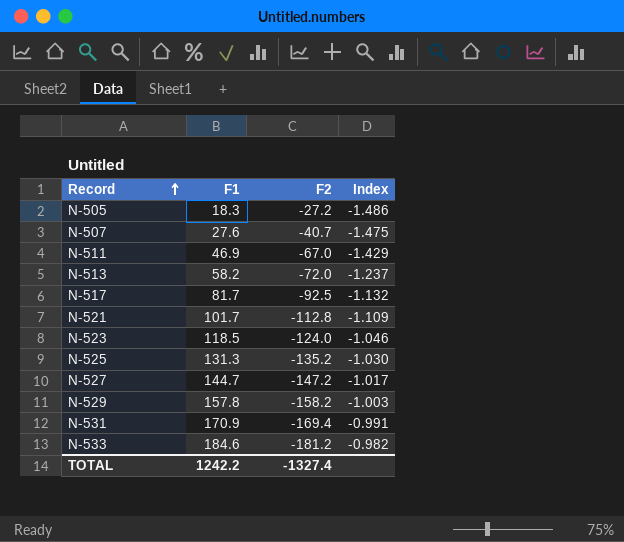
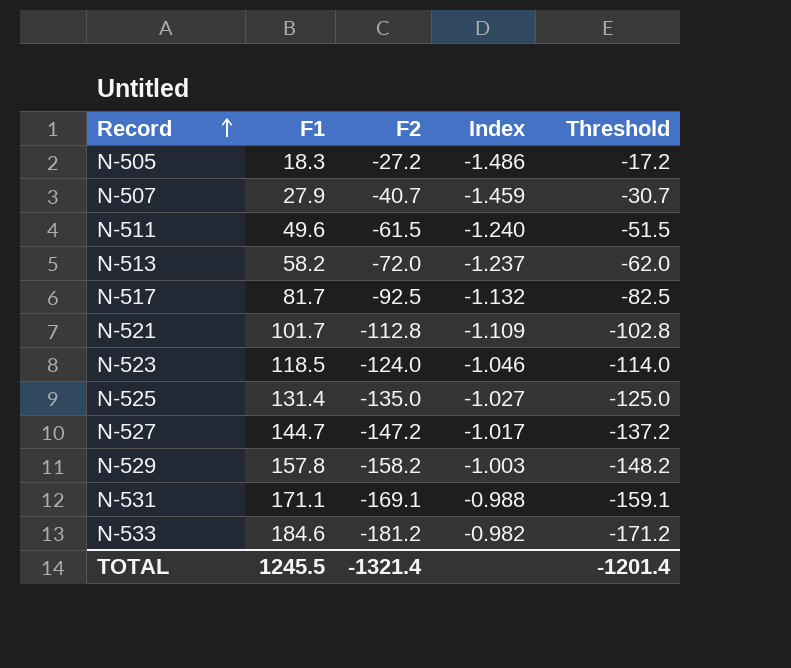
column Threshold | formula: none -> [F2] + 10
N-507 | F1: 27.6 -> 27.9
N-507 | Index: -1.475 -> -1.459
N-511 | F1: 46.9 -> 49.6
N-511 | F2: -67.0 -> -61.5
N-511 | Index: -1.429 -> -1.240
N-525 | F1: 131.3 -> 131.4
N-525 | F2: -135.2 -> -135.0
N-525 | Index: -1.030 -> -1.027
N-531 | F1: 170.9 -> 171.1
N-531 | F2: -169.4 -> -169.1
N-531 | Index: -0.991 -> -0.988
TOTAL | F1: 1242.2 -> 1245.5
TOTAL | F2: -1327.4 -> -1321.4

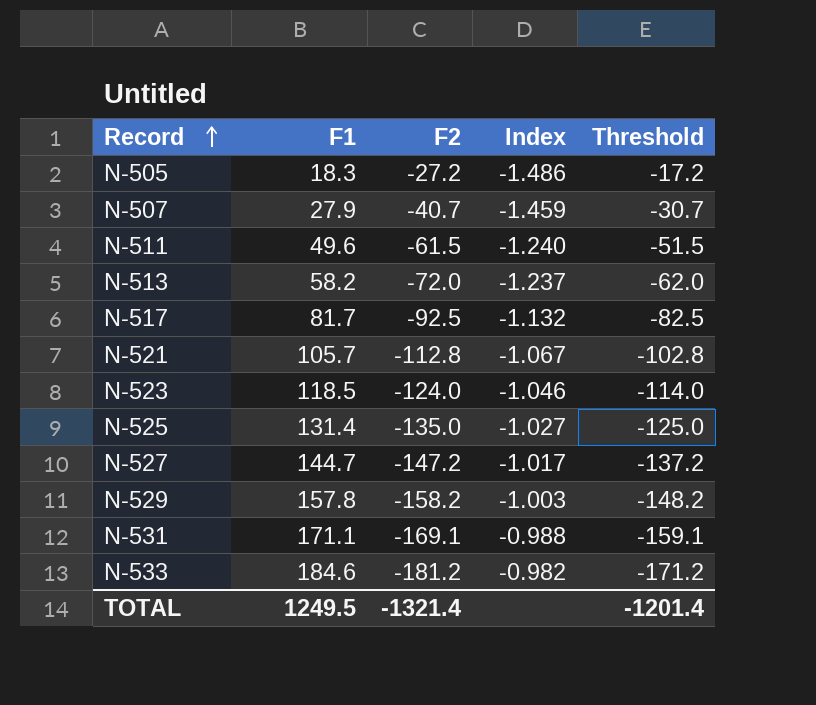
N-521 | F1: 101.7 -> 105.7
N-521 | Index: -1.109 -> -1.067
TOTAL | F1: 1245.5 -> 1249.5

